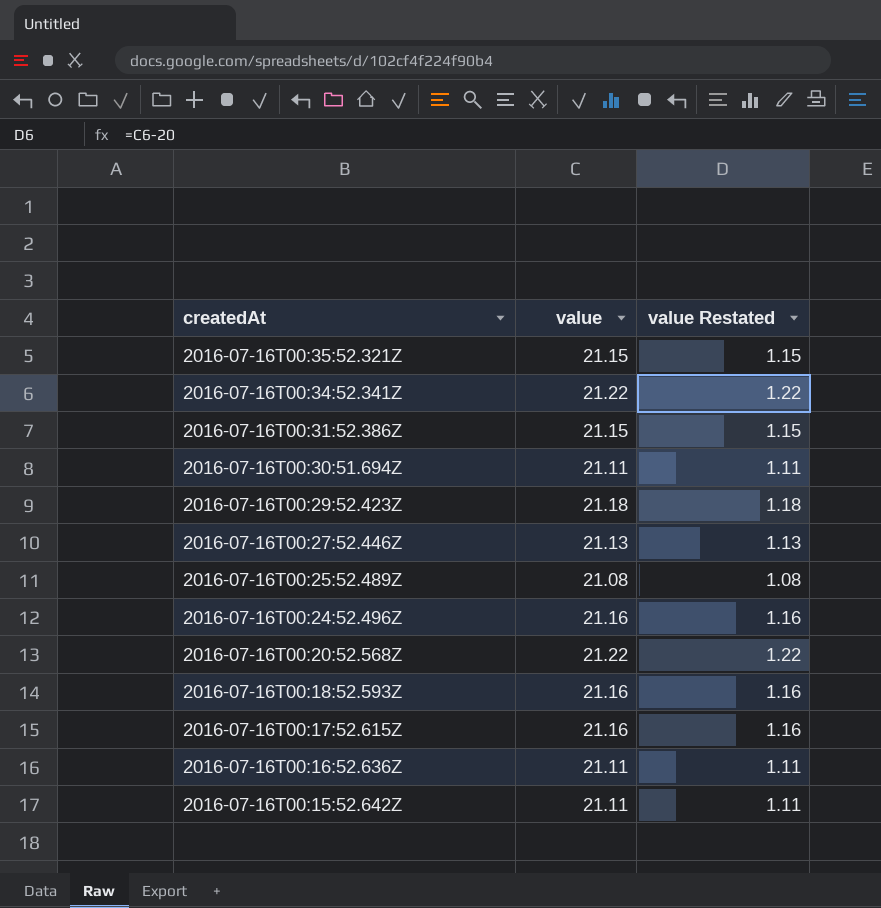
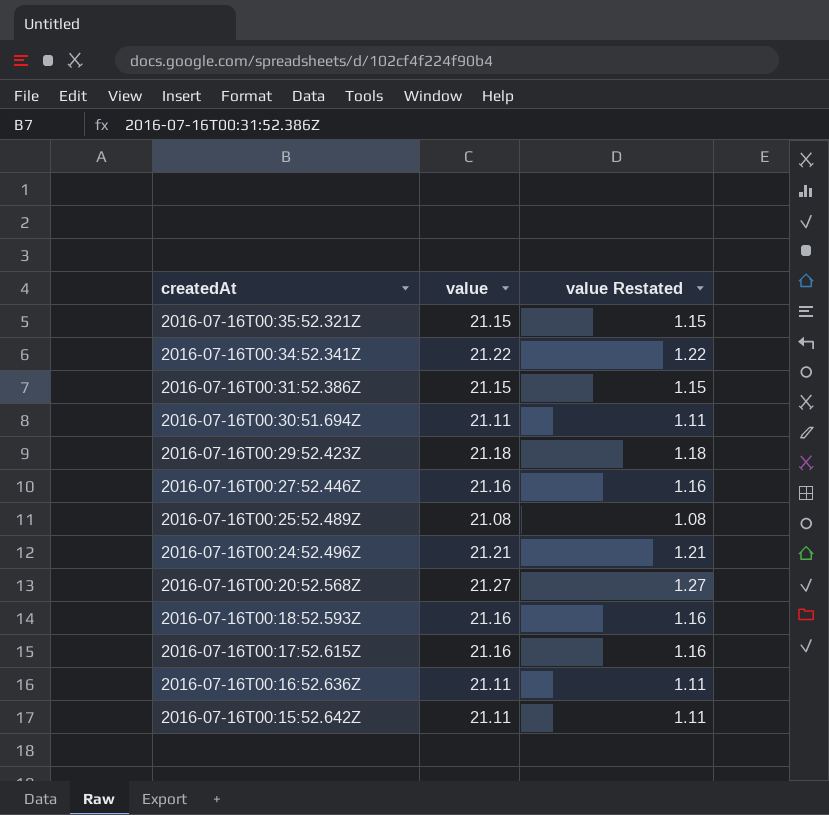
2016-07-16T00:27:52.446Z | value: 21.13 -> 21.16
2016-07-16T00:27:52.446Z | value Restated: 1.13 -> 1.16
2016-07-16T00:24:52.496Z | value: 21.16 -> 21.21
2016-07-16T00:24:52.496Z | value Restated: 1.16 -> 1.21
2016-07-16T00:20:52.568Z | value: 21.22 -> 21.27
2016-07-16T00:20:52.568Z | value Restated: 1.22 -> 1.27

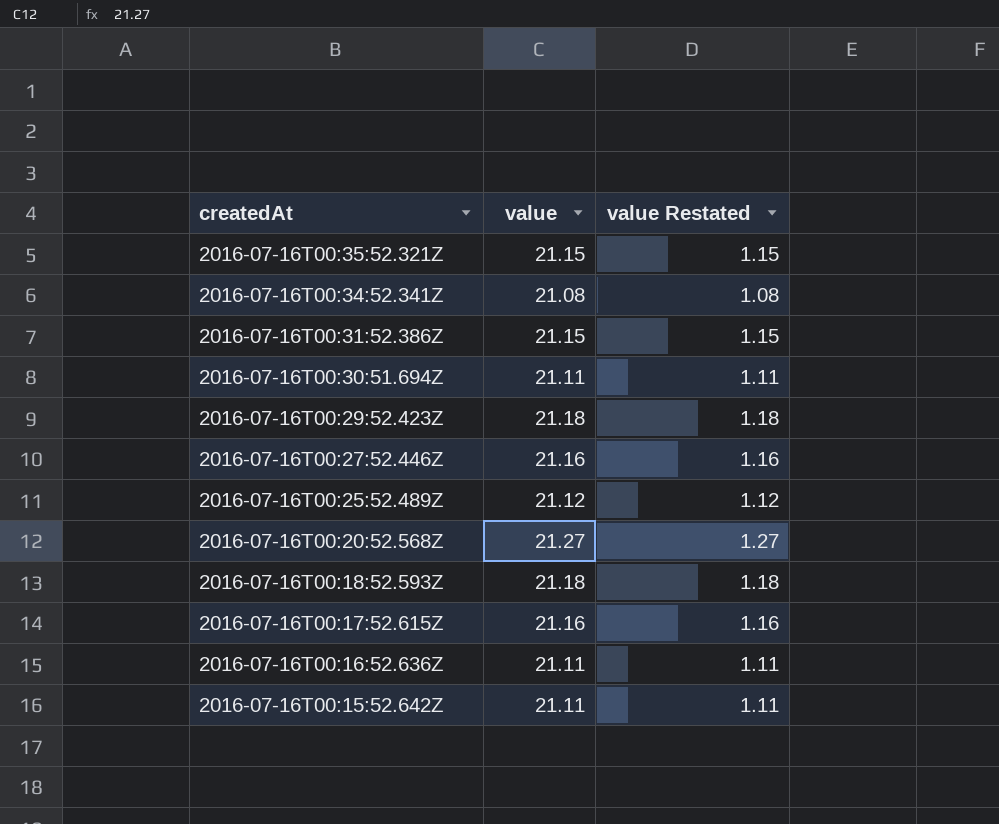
row 2016-07-16T00:24:52.496Z: 21.21 | 1.21 -> none
2016-07-16T00:34:52.341Z | value: 21.22 -> 21.08
2016-07-16T00:34:52.341Z | value Restated: 1.22 -> 1.08
2016-07-16T00:25:52.489Z | value: 21.08 -> 21.12
2016-07-16T00:25:52.489Z | value Restated: 1.08 -> 1.12
2016-07-16T00:18:52.593Z | value: 21.16 -> 21.18
2016-07-16T00:18:52.593Z | value Restated: 1.16 -> 1.18

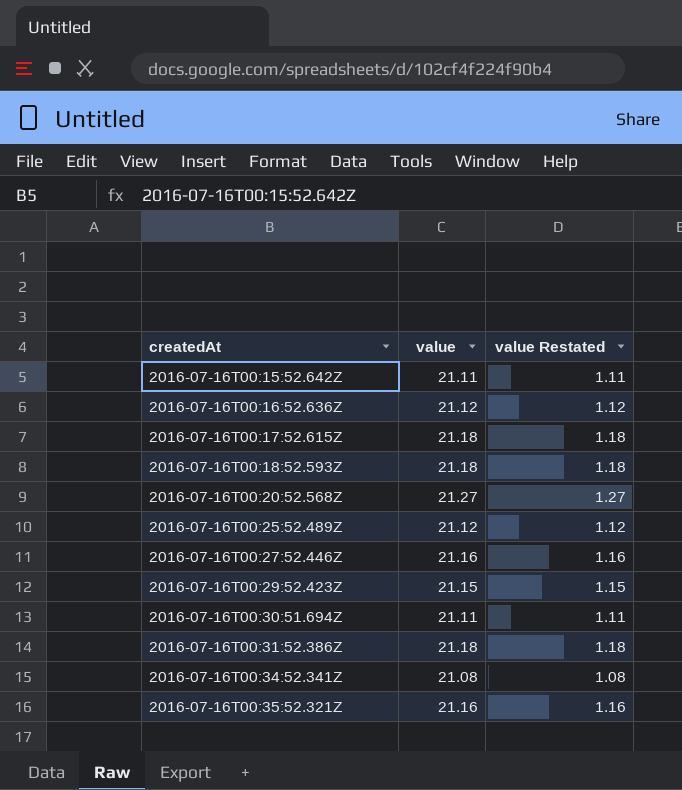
row order: createdAt descending -> createdAt ascending
2016-07-16T00:16:52.636Z | value: 21.11 -> 21.12
2016-07-16T00:16:52.636Z | value Restated: 1.11 -> 1.12
2016-07-16T00:17:52.615Z | value: 21.16 -> 21.18
2016-07-16T00:17:52.615Z | value Restated: 1.16 -> 1.18
2016-07-16T00:29:52.423Z | value: 21.18 -> 21.15
2016-07-16T00:29:52.423Z | value Restated: 1.18 -> 1.15
2016-07-16T00:31:52.386Z | value: 21.15 -> 21.18
2016-07-16T00:31:52.386Z | value Restated: 1.15 -> 1.18
2016-07-16T00:35:52.321Z | value: 21.15 -> 21.16
2016-07-16T00:35:52.321Z | value Restated: 1.15 -> 1.16

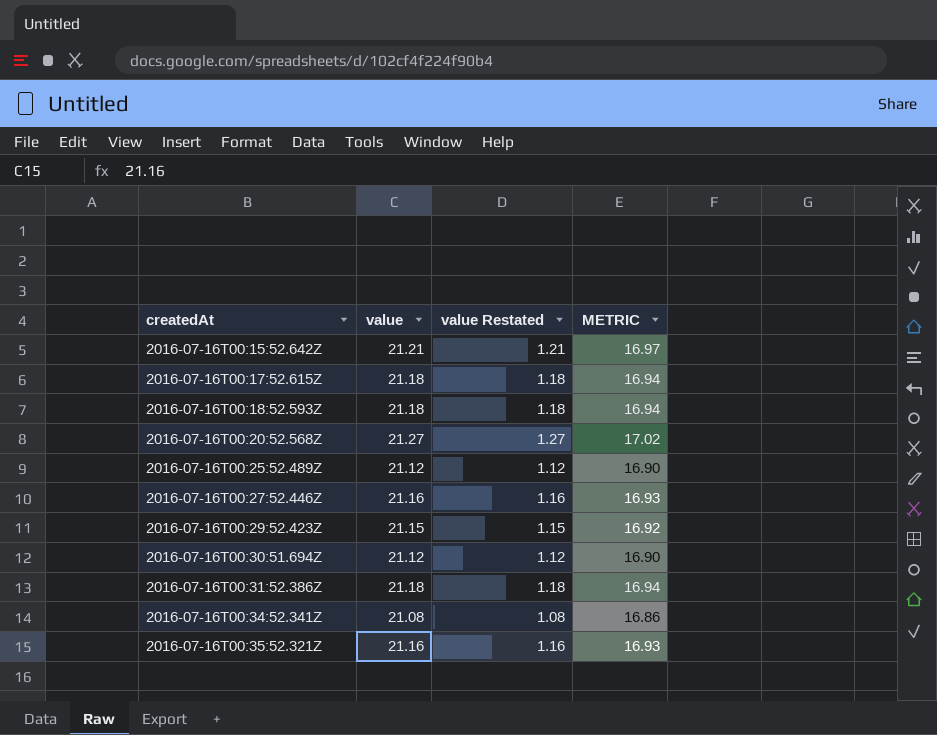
column METRIC | formula: none -> [value] * 0.8
row 2016-07-16T00:16:52.636Z: 21.12 | 1.12 -> none
2016-07-16T00:15:52.642Z | value: 21.11 -> 21.21
2016-07-16T00:15:52.642Z | value Restated: 1.11 -> 1.21
2016-07-16T00:30:51.694Z | value: 21.11 -> 21.12
2016-07-16T00:30:51.694Z | value Restated: 1.11 -> 1.12

